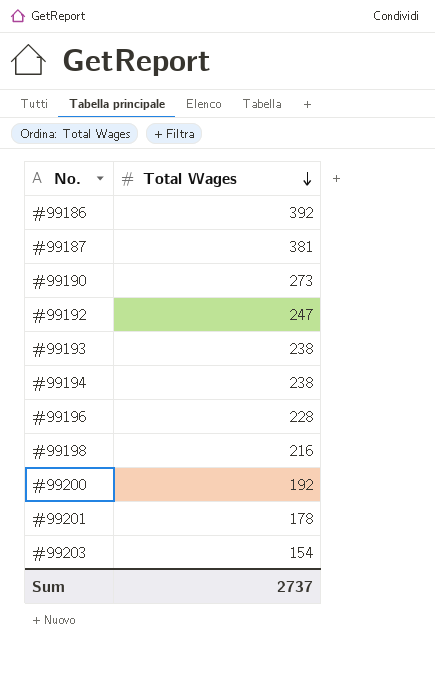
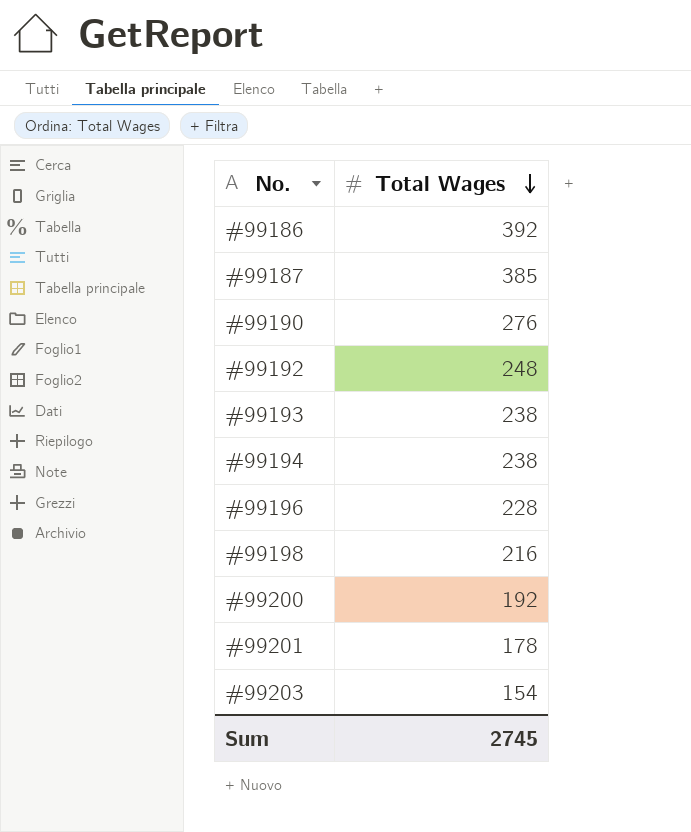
#99187 | Total Wages: 381 -> 385
#99190 | Total Wages: 273 -> 276
#99192 | Total Wages: 247 -> 248
Sum | Total Wages: 2737 -> 2745

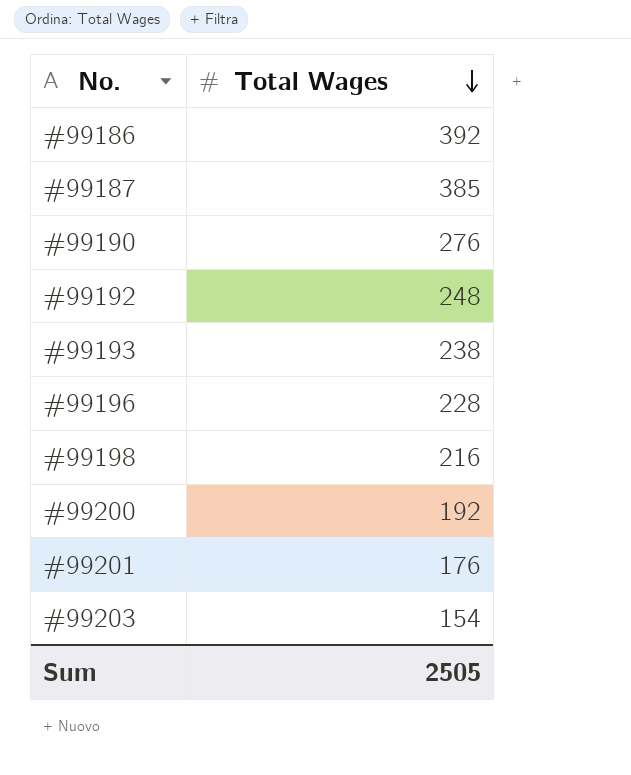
row #99194: 238 -> none
#99201 | Total Wages: 178 -> 176
Sum | Total Wages: 2745 -> 2505

